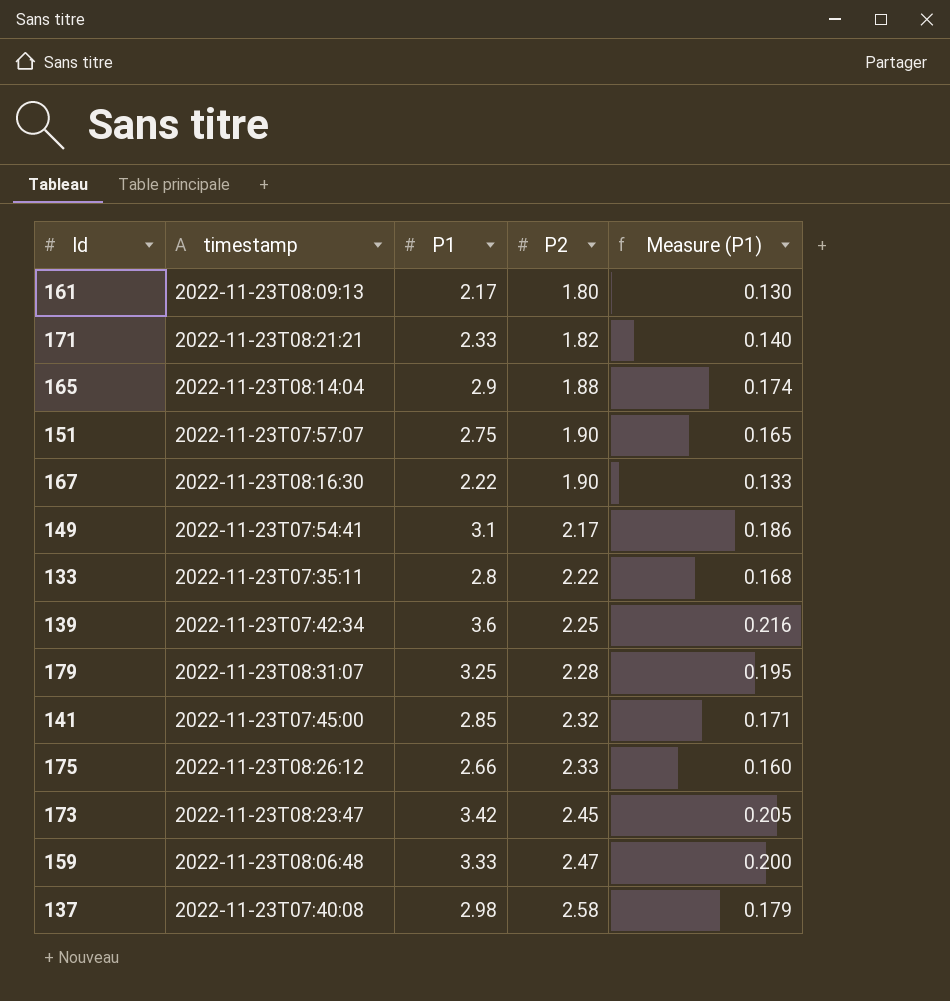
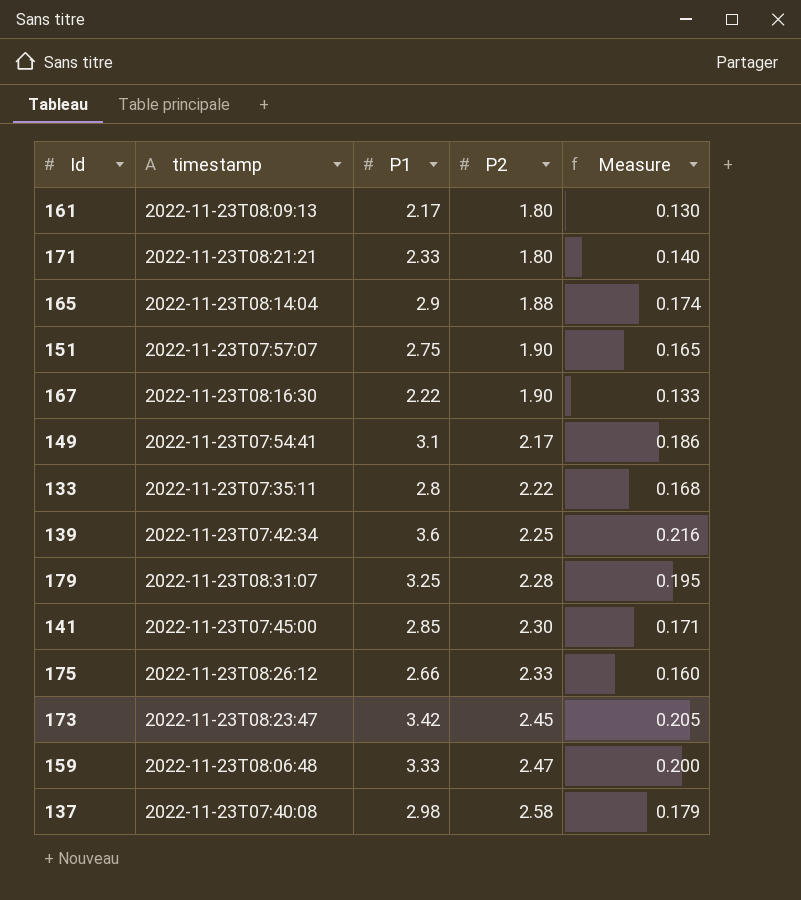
column name: Measure (P1) -> Measure
171 | P2: 1.82 -> 1.80
141 | P2: 2.32 -> 2.30

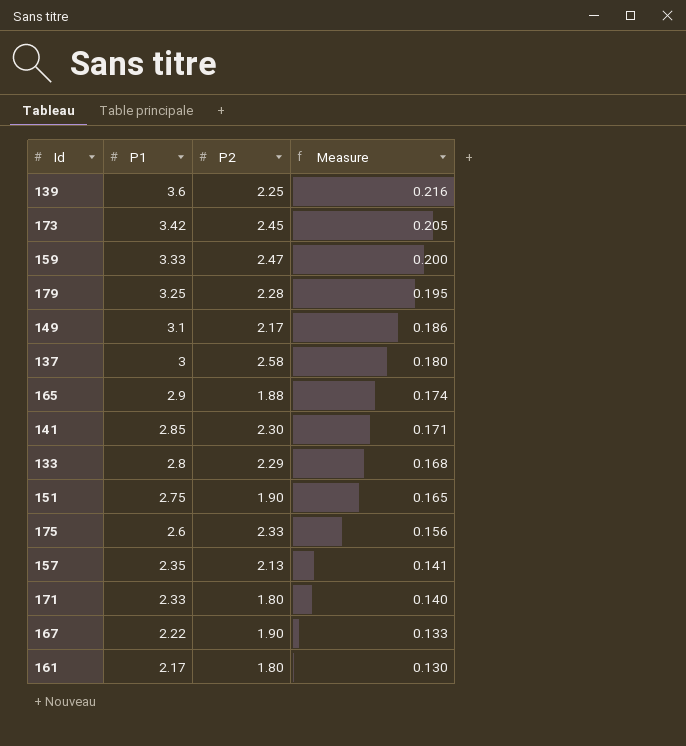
row order: P2 ascending -> P1 descending
column timestamp | position: 2 -> none
137 | P1: 2.98 -> 3
137 | Measure: 0.179 -> 0.180
133 | P2: 2.22 -> 2.29
175 | P1: 2.66 -> 2.6
175 | Measure: 0.160 -> 0.156
row 157: none -> 2.35 | 2.13 | 0.141

